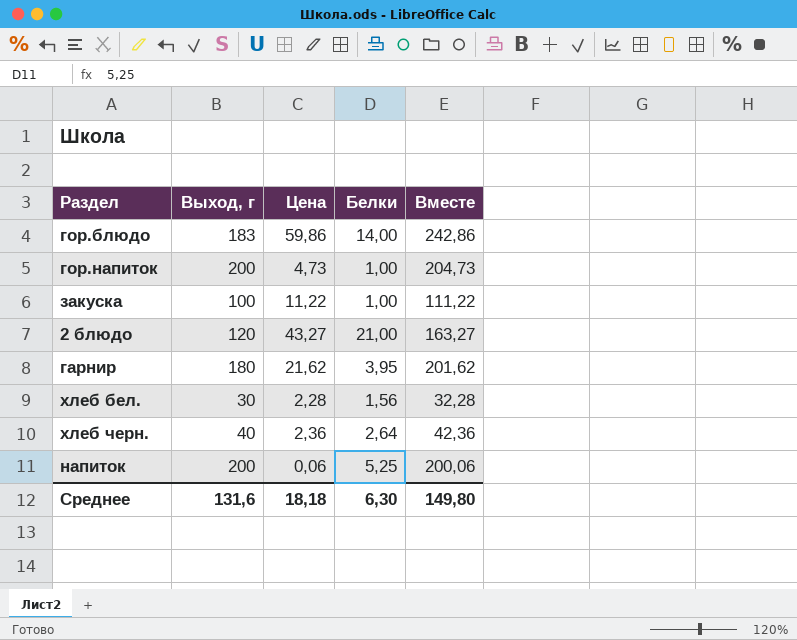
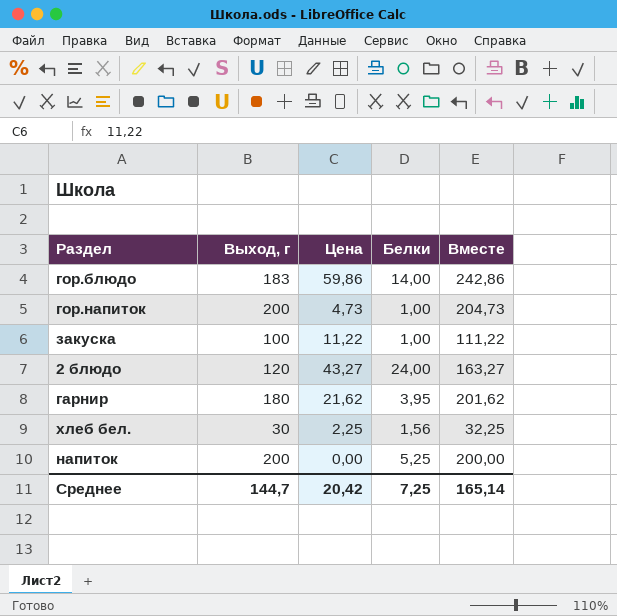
row хлеб черн.: 40 | 2,36 | 2,64 | 42,36 -> none
2 блюдо | Белки: 21,00 -> 24,00
хлеб бел. | Цена: 2,28 -> 2,25
хлеб бел. | Вместе: 32,28 -> 32,25
напиток | Цена: 0,06 -> 0,00
напиток | Вместе: 200,06 -> 200,00
Среднее | Выход, г: 131,6 -> 144,7
Среднее | Цена: 18,18 -> 20,42
Среднее | Белки: 6,30 -> 7,25
Среднее | Вместе: 149,80 -> 165,14

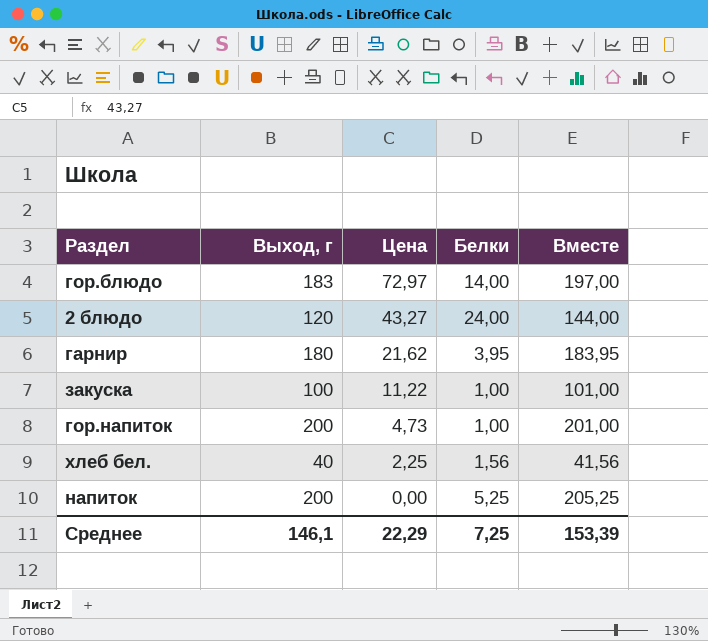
row order: none -> Цена descending
column Вместе | formula: [Выход, г] + [Цена] -> [Выход, г] + [Белки]
гор.блюдо | Цена: 59,86 -> 72,97
хлеб бел. | Выход, г: 30 -> 40
Среднее | Выход, г: 144,7 -> 146,1
Среднее | Цена: 20,42 -> 22,29
Среднее | Вместе: 165,14 -> 153,39

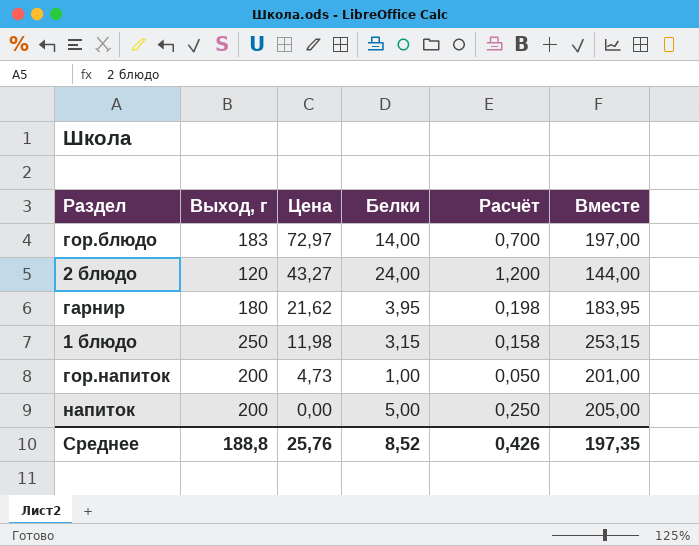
column Расчёт | formula: none -> [Белки] * 0,05
row закуска: 100 | 11,22 | 1,00 | 101,00 -> none
row хлеб бел.: 40 | 2,25 | 1,56 | 41,56 -> none
row 1 блюдо: none -> 250 | 11,98 | 3,15 | 0,158 | 253,15
напиток | Белки: 5,25 -> 5,00
напиток | Вместе: 205,25 -> 205,00
Среднее | Выход, г: 146,1 -> 188,8
Среднее | Цена: 22,29 -> 25,76
Среднее | Белки: 7,25 -> 8,52
Среднее | Вместе: 153,39 -> 197,35

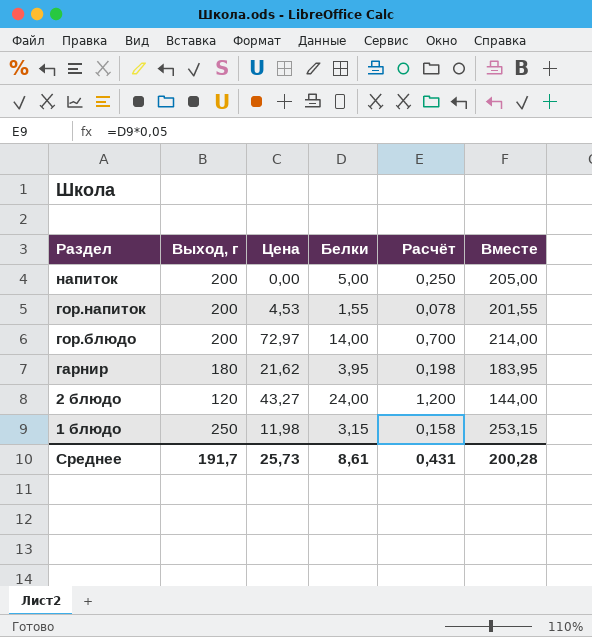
row order: Цена descending -> Раздел descending
гор.напиток | Цена: 4,73 -> 4,53
гор.напиток | Белки: 1,00 -> 1,55
гор.напиток | Расчёт: 0,050 -> 0,078
гор.напиток | Вместе: 201,00 -> 201,55
гор.блюдо | Выход, г: 183 -> 200
гор.блюдо | Вместе: 197,00 -> 214,00
Среднее | Выход, г: 188,8 -> 191,7
Среднее | Цена: 25,76 -> 25,73
Среднее | Белки: 8,52 -> 8,61
Среднее | Расчёт: 0,426 -> 0,431
Среднее | Вместе: 197,35 -> 200,28

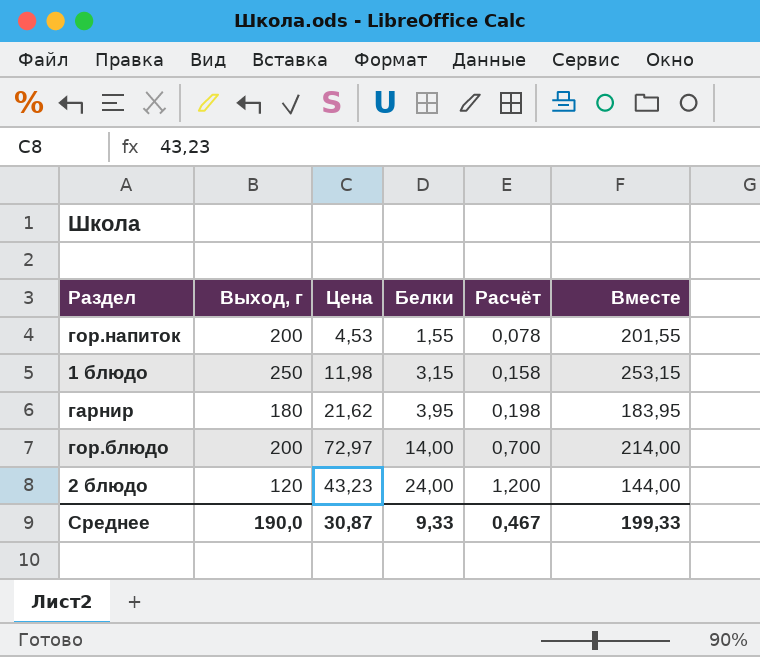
row order: Раздел descending -> Белки ascending
row напиток: 200 | 0,00 | 5,00 | 0,250 | 205,00 -> none
2 блюдо | Цена: 43,27 -> 43,23
Среднее | Выход, г: 191,7 -> 190,0
Среднее | Цена: 25,73 -> 30,87
Среднее | Белки: 8,61 -> 9,33
Среднее | Расчёт: 0,431 -> 0,467
Среднее | Вместе: 200,28 -> 199,33

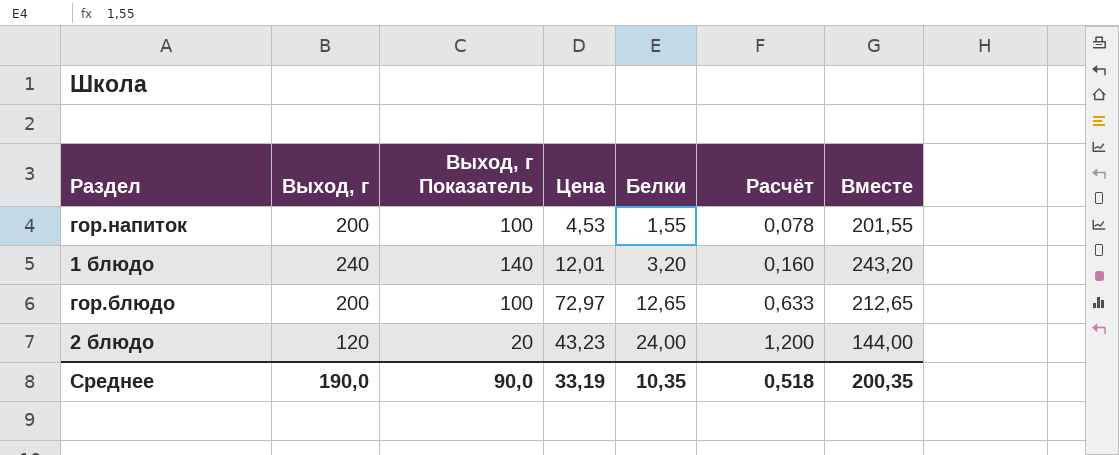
column Выход, г Показатель | formula: none -> [Выход, г] - 100
row гарнир: 180 | 21,62 | 3,95 | 0,198 | 183,95 -> none
1 блюдо | Выход, г: 250 -> 240
1 блюдо | Цена: 11,98 -> 12,01
1 блюдо | Белки: 3,15 -> 3,20
1 блюдо | Расчёт: 0,158 -> 0,160
1 блюдо | Вместе: 253,15 -> 243,20
гор.блюдо | Белки: 14,00 -> 12,65
гор.блюдо | Расчёт: 0,700 -> 0,633
гор.блюдо | Вместе: 214,00 -> 212,65
Среднее | Цена: 30,87 -> 33,19
Среднее | Белки: 9,33 -> 10,35
Среднее | Расчёт: 0,467 -> 0,518
Среднее | Вместе: 199,33 -> 200,35

